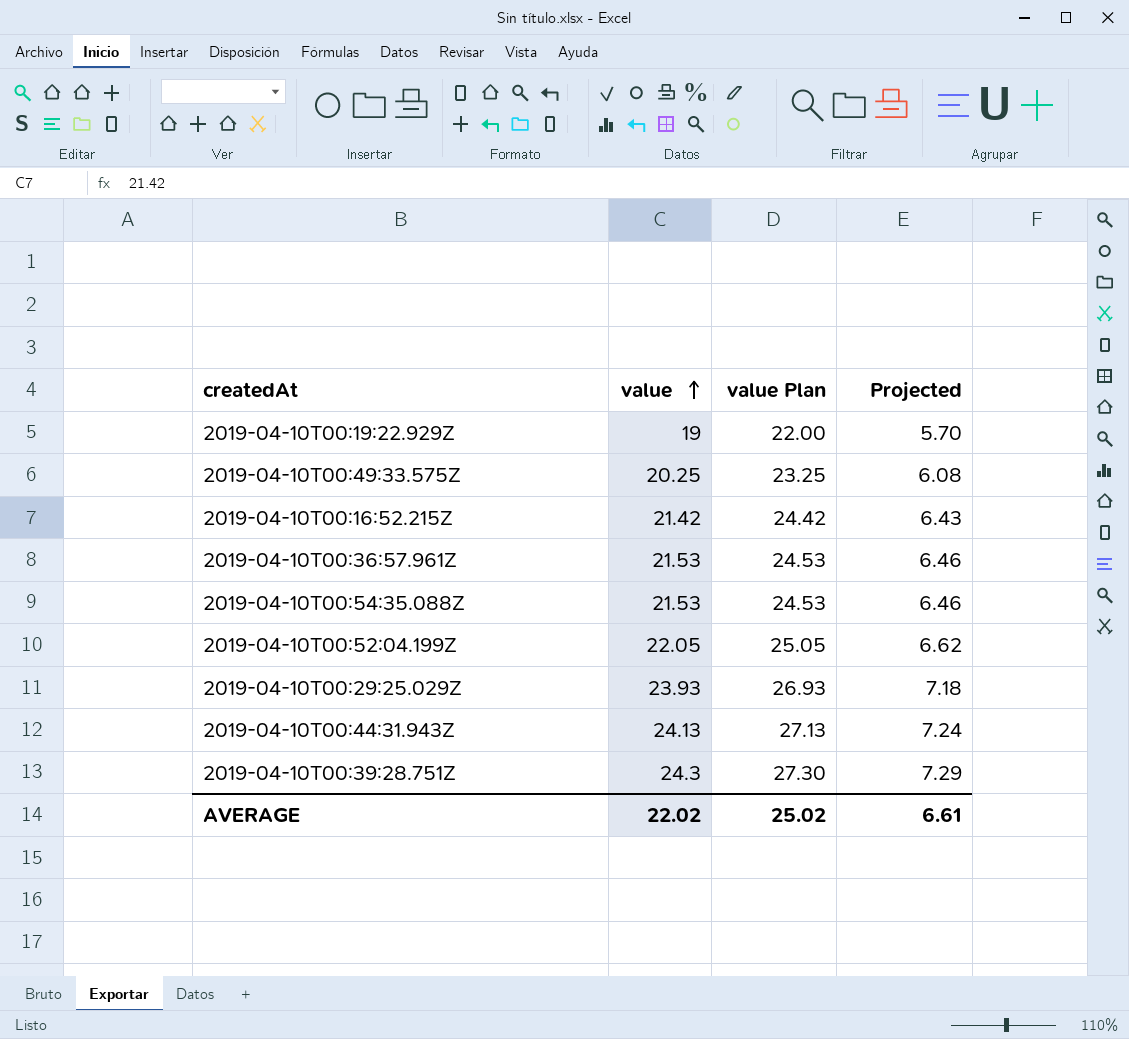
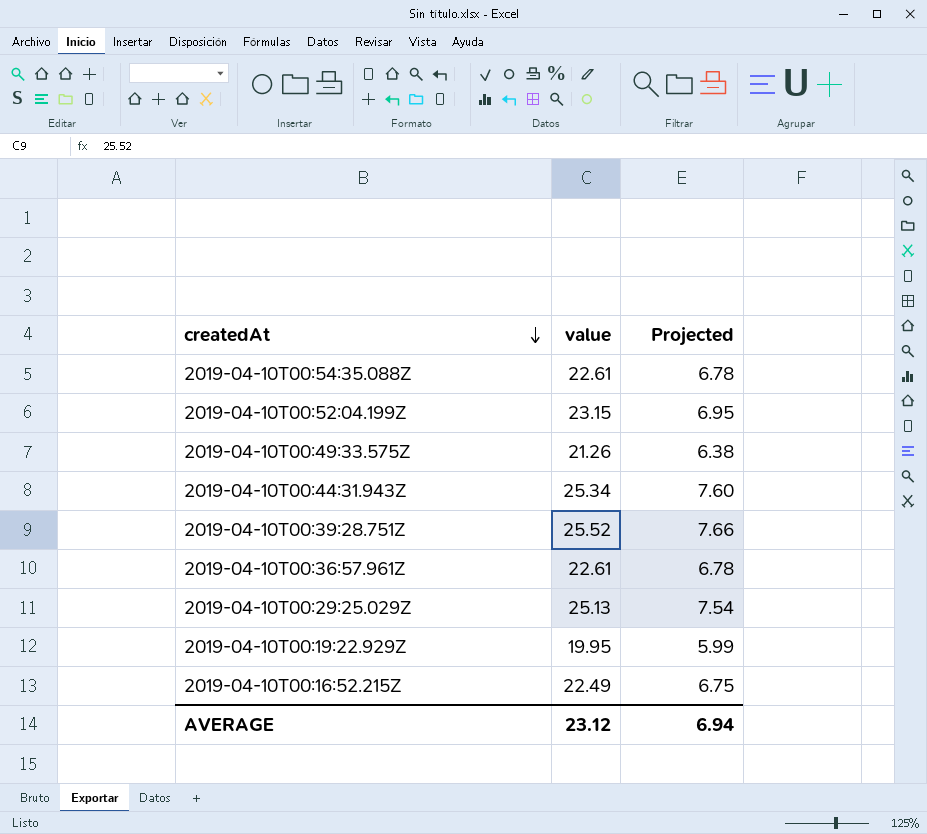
row order: value ascending -> createdAt descending
column value Plan | formula: [value] + 3 -> none
2019-04-10T00:54:35.088Z | value: 21.53 -> 22.61
2019-04-10T00:54:35.088Z | Projected: 6.46 -> 6.78
2019-04-10T00:52:04.199Z | value: 22.05 -> 23.15
2019-04-10T00:52:04.199Z | Projected: 6.62 -> 6.95
2019-04-10T00:49:33.575Z | value: 20.25 -> 21.26
2019-04-10T00:49:33.575Z | Projected: 6.08 -> 6.38
2019-04-10T00:44:31.943Z | value: 24.13 -> 25.34
2019-04-10T00:44:31.943Z | Projected: 7.24 -> 7.60
2019-04-10T00:39:28.751Z | value: 24.3 -> 25.52
2019-04-10T00:39:28.751Z | Projected: 7.29 -> 7.66
2019-04-10T00:36:57.961Z | value: 21.53 -> 22.61
2019-04-10T00:36:57.961Z | Projected: 6.46 -> 6.78
2019-04-10T00:29:25.029Z | value: 23.93 -> 25.13
2019-04-10T00:29:25.029Z | Projected: 7.18 -> 7.54
2019-04-10T00:19:22.929Z | value: 19 -> 19.95
2019-04-10T00:19:22.929Z | Projected: 5.70 -> 5.99
2019-04-10T00:16:52.215Z | value: 21.42 -> 22.49
2019-04-10T00:16:52.215Z | Projected: 6.43 -> 6.75
AVERAGE | value: 22.02 -> 23.12
AVERAGE | Projected: 6.61 -> 6.94

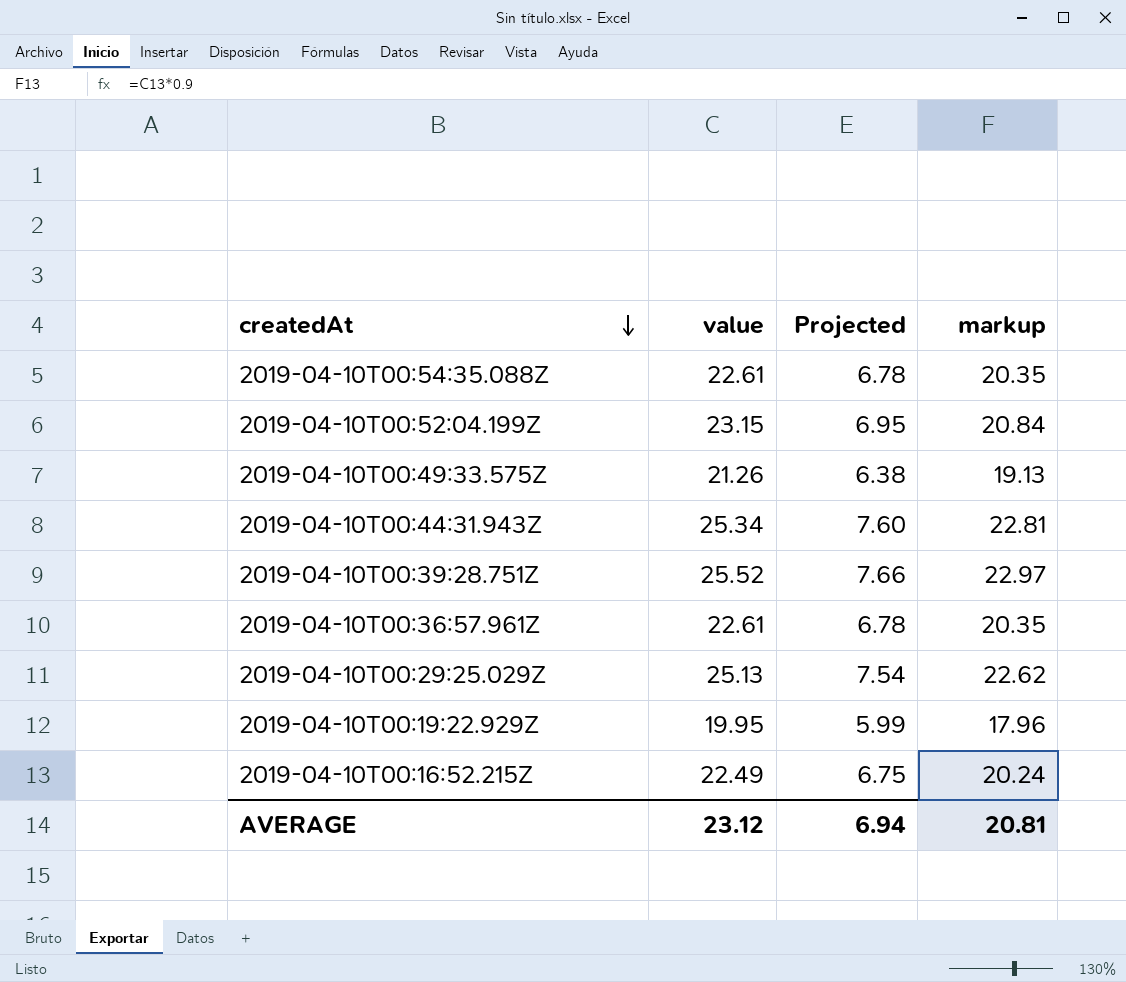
column markup | formula: none -> [value] * 0.9

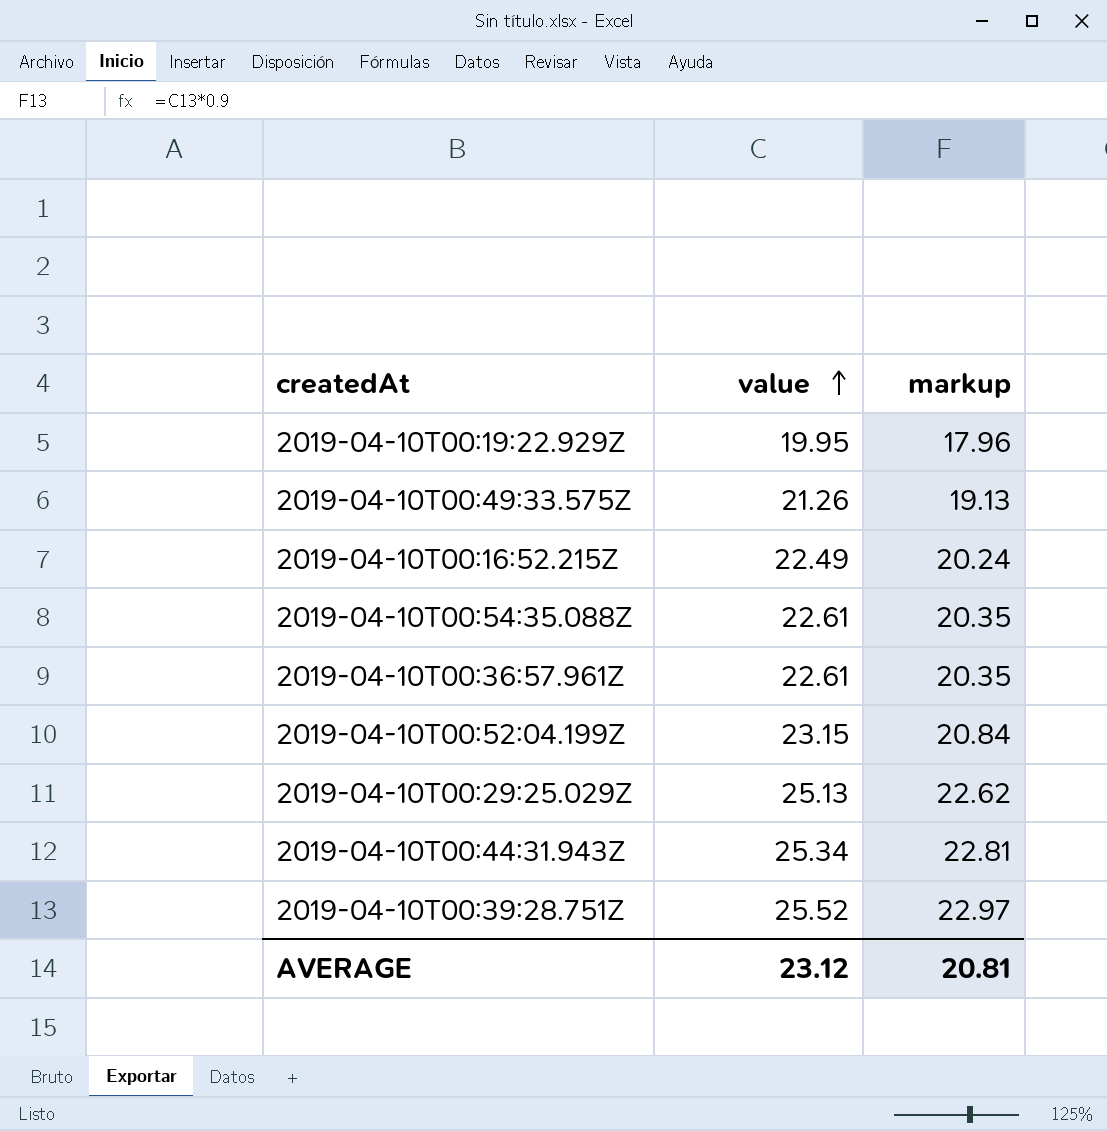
row order: createdAt descending -> value ascending
column Projected | formula: [value] * 0.3 -> none

